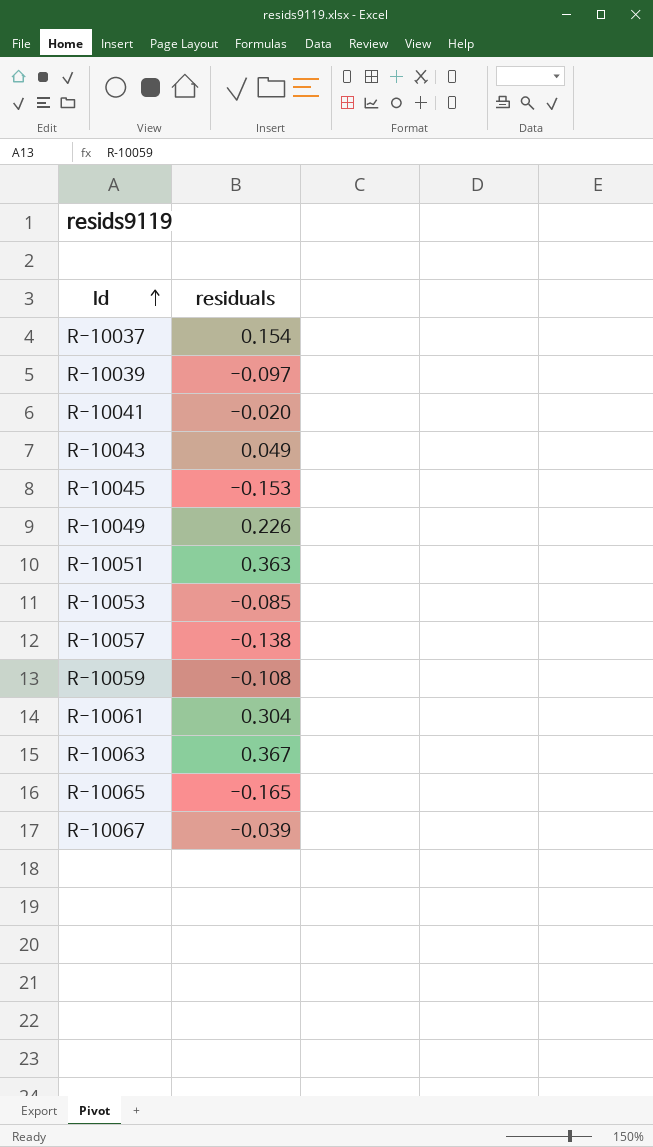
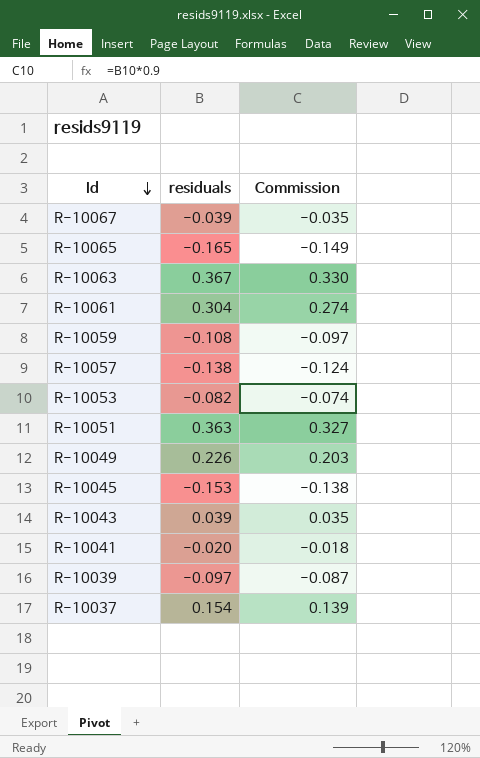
row order: Id ascending -> Id descending
column Commission | formula: none -> [residuals] * 0.9
R-10053 | residuals: -0.085 -> -0.082
R-10043 | residuals: 0.049 -> 0.039

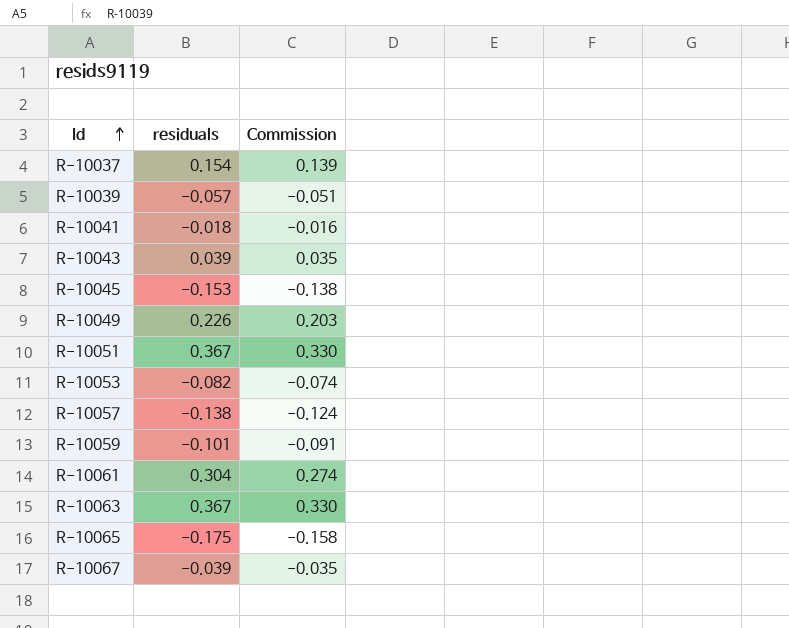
row order: Id descending -> Id ascending
R-10039 | residuals: -0.097 -> -0.057
R-10039 | Commission: -0.087 -> -0.051
R-10041 | residuals: -0.020 -> -0.018
R-10041 | Commission: -0.018 -> -0.016
R-10051 | residuals: 0.363 -> 0.367
R-10051 | Commission: 0.327 -> 0.330
R-10059 | residuals: -0.108 -> -0.101
R-10059 | Commission: -0.097 -> -0.091
R-10065 | residuals: -0.165 -> -0.175
R-10065 | Commission: -0.149 -> -0.158

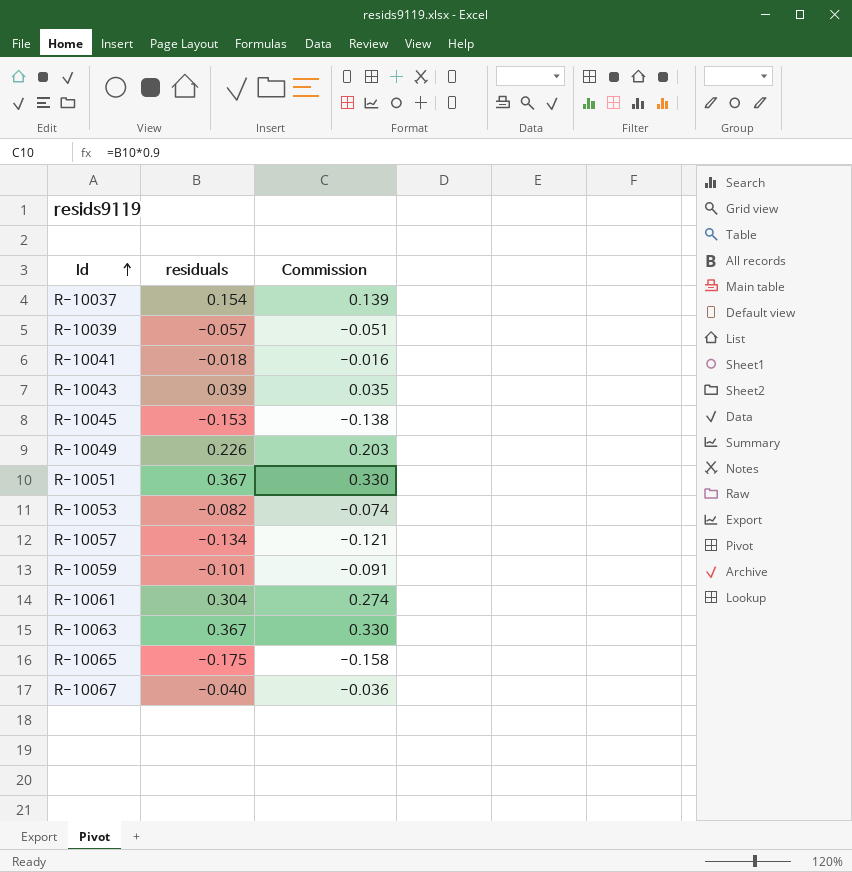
R-10057 | residuals: -0.138 -> -0.134
R-10057 | Commission: -0.124 -> -0.121
R-10067 | residuals: -0.039 -> -0.040
R-10067 | Commission: -0.035 -> -0.036

